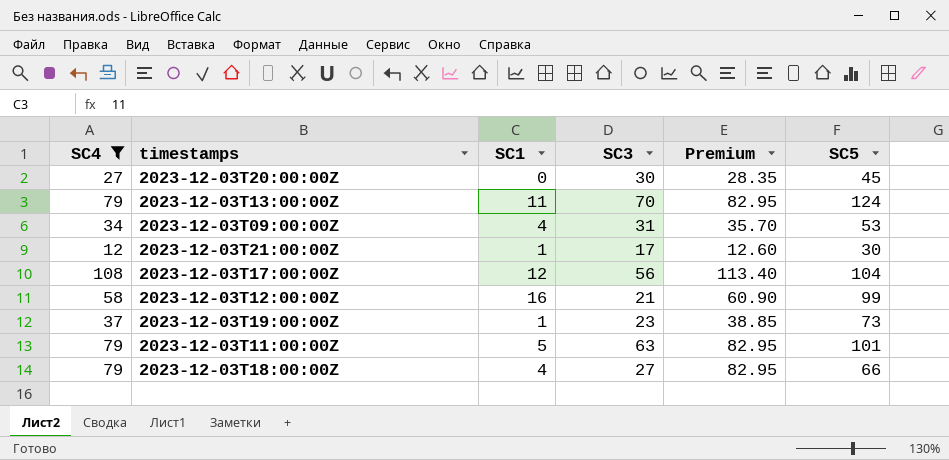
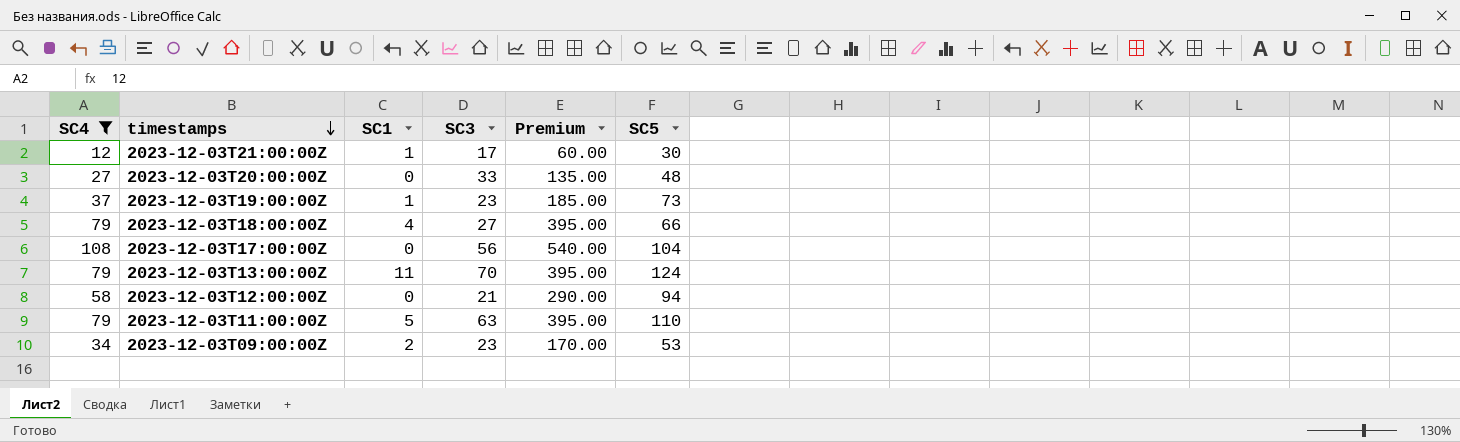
row order: none -> timestamps descending
column Premium | formula: [SC4] * 1.05 -> [SC4] * 5
2023-12-03T20:00:00Z | SC3: 30 -> 33
2023-12-03T20:00:00Z | SC5: 45 -> 48
2023-12-03T17:00:00Z | SC1: 12 -> 0
2023-12-03T12:00:00Z | SC1: 16 -> 0
2023-12-03T12:00:00Z | SC5: 99 -> 94
2023-12-03T11:00:00Z | SC5: 101 -> 110
2023-12-03T09:00:00Z | SC1: 4 -> 2
2023-12-03T09:00:00Z | SC3: 31 -> 23

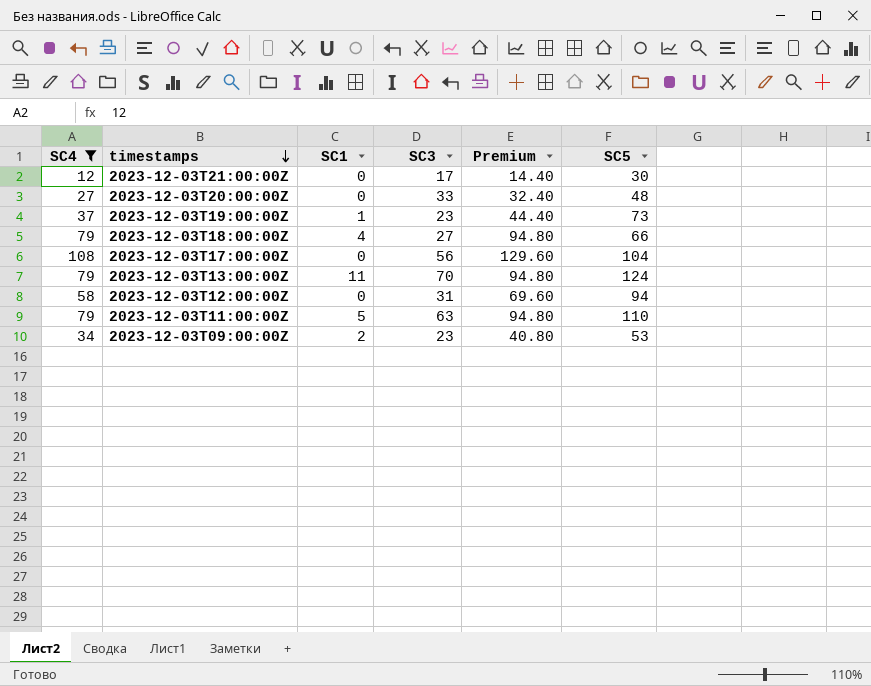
column Premium | formula: [SC4] * 5 -> [SC4] * 1.2
2023-12-03T21:00:00Z | SC1: 1 -> 0
2023-12-03T12:00:00Z | SC3: 21 -> 31

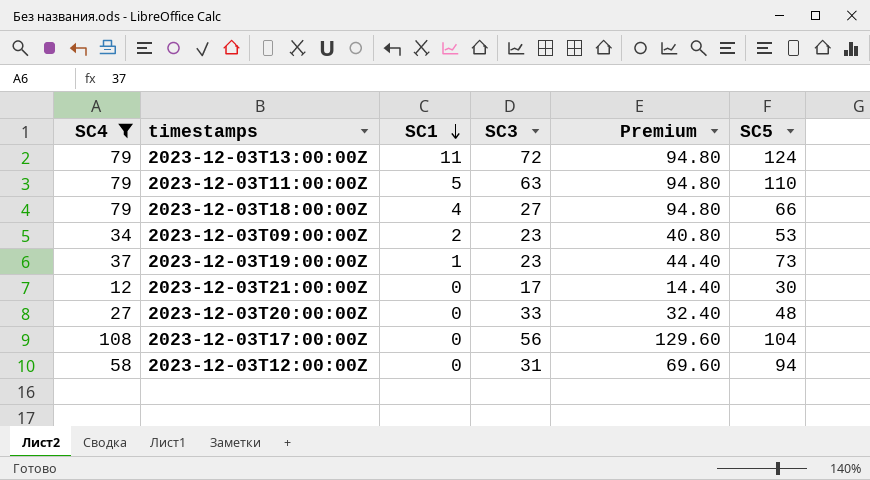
row order: timestamps descending -> SC1 descending
2023-12-03T13:00:00Z | SC3: 70 -> 72

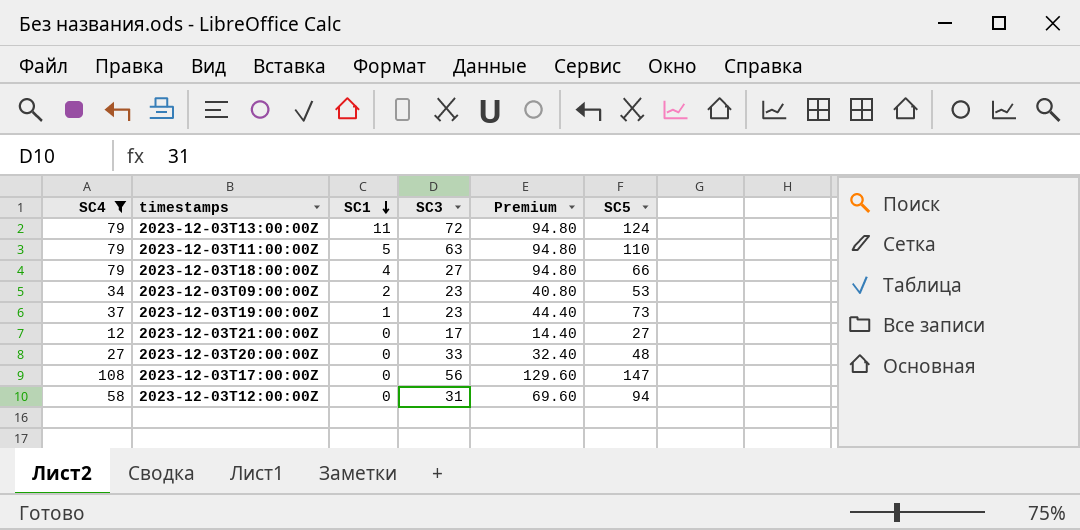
2023-12-03T21:00:00Z | SC5: 30 -> 27
2023-12-03T17:00:00Z | SC5: 104 -> 147

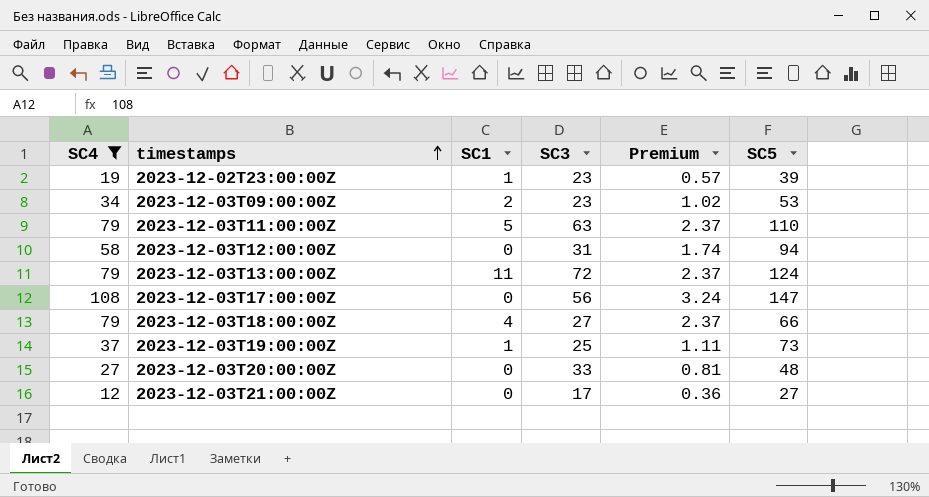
row order: SC1 descending -> timestamps ascending
column Premium | formula: [SC4] * 1.2 -> [SC4] * 0.03
row 2023-12-02T23:00:00Z: none -> 19 | 1 | 23 | 0.57 | 39
2023-12-03T19:00:00Z | SC3: 23 -> 25

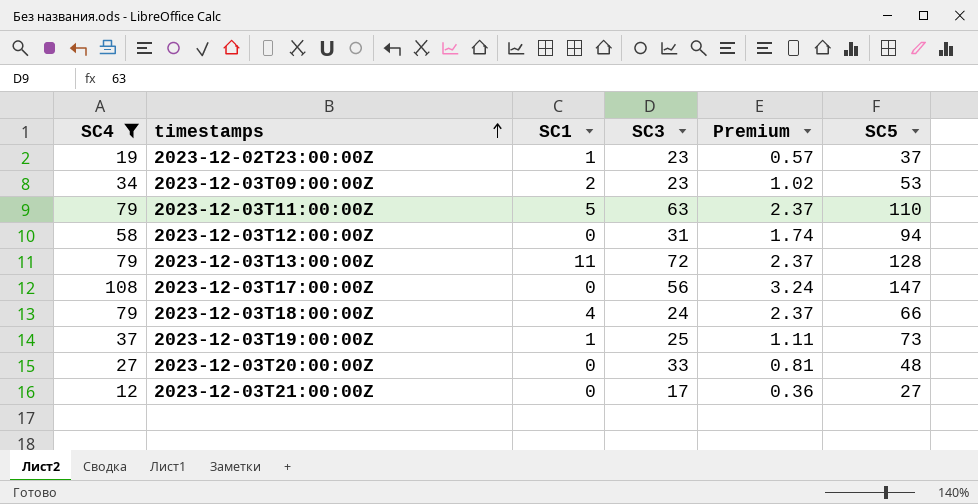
2023-12-02T23:00:00Z | SC5: 39 -> 37
2023-12-03T13:00:00Z | SC5: 124 -> 128
2023-12-03T18:00:00Z | SC3: 27 -> 24

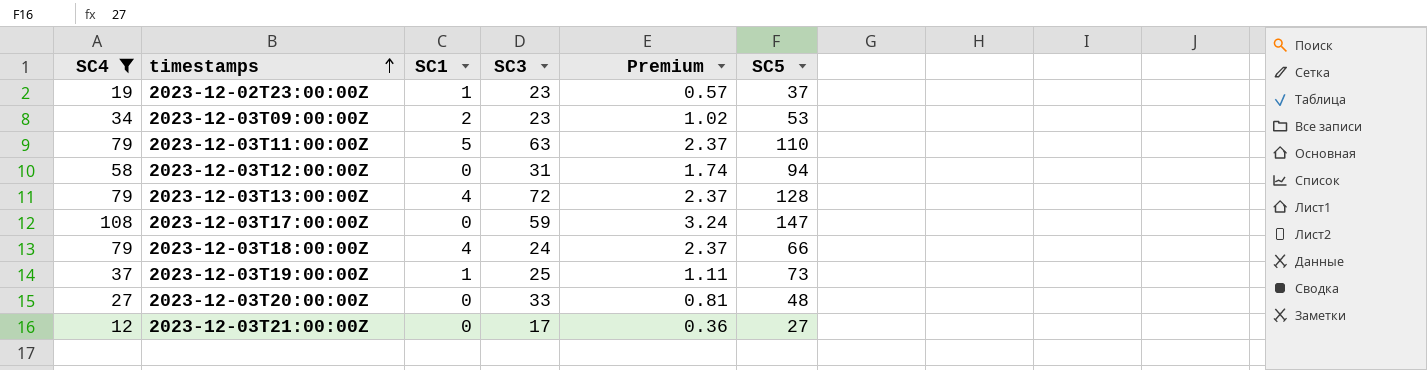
2023-12-03T13:00:00Z | SC1: 11 -> 4
2023-12-03T17:00:00Z | SC3: 56 -> 59

